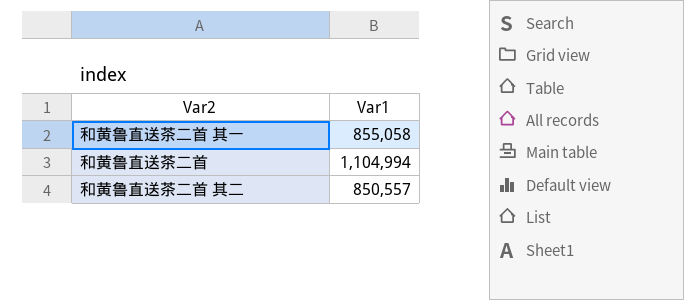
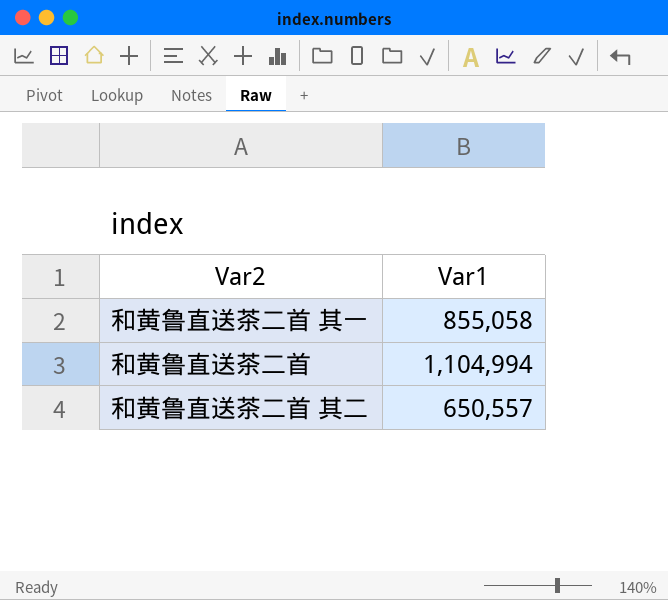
和黄鲁直送茶二首 其二 | Var1: 850,557 -> 650,557

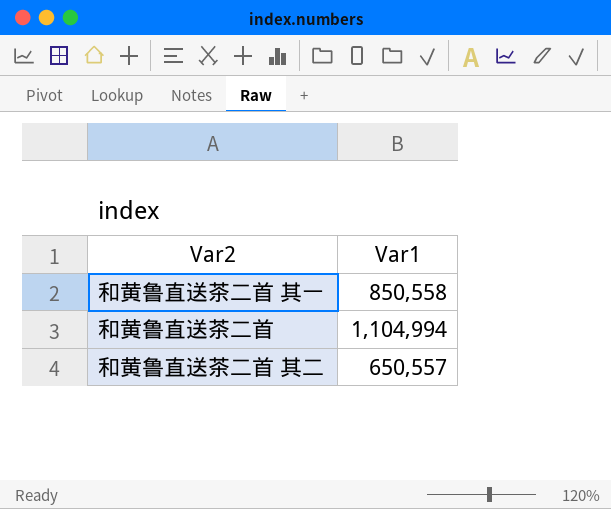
和黄鲁直送茶二首 其一 | Var1: 855,058 -> 850,558

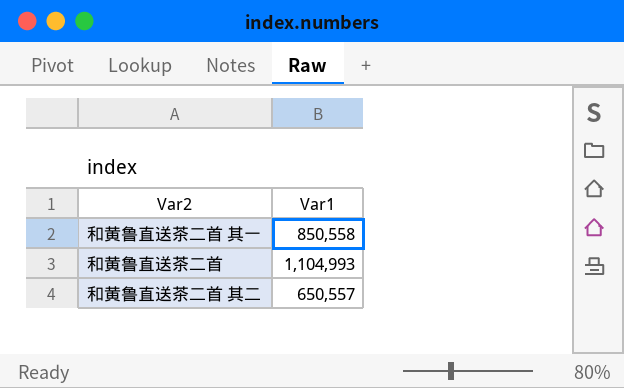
和黄鲁直送茶二首 | Var1: 1,104,994 -> 1,104,993

